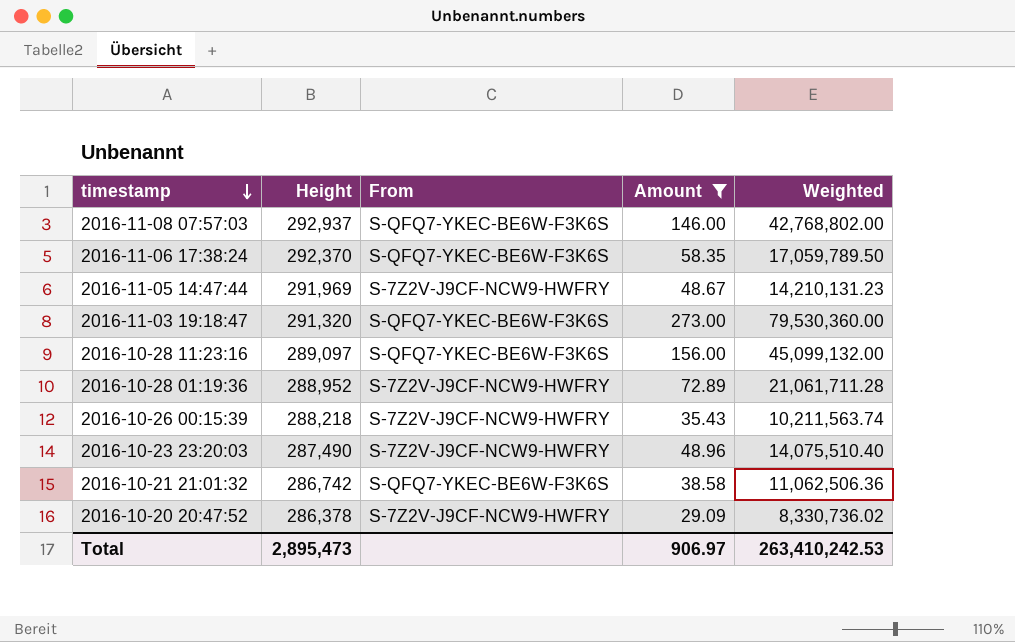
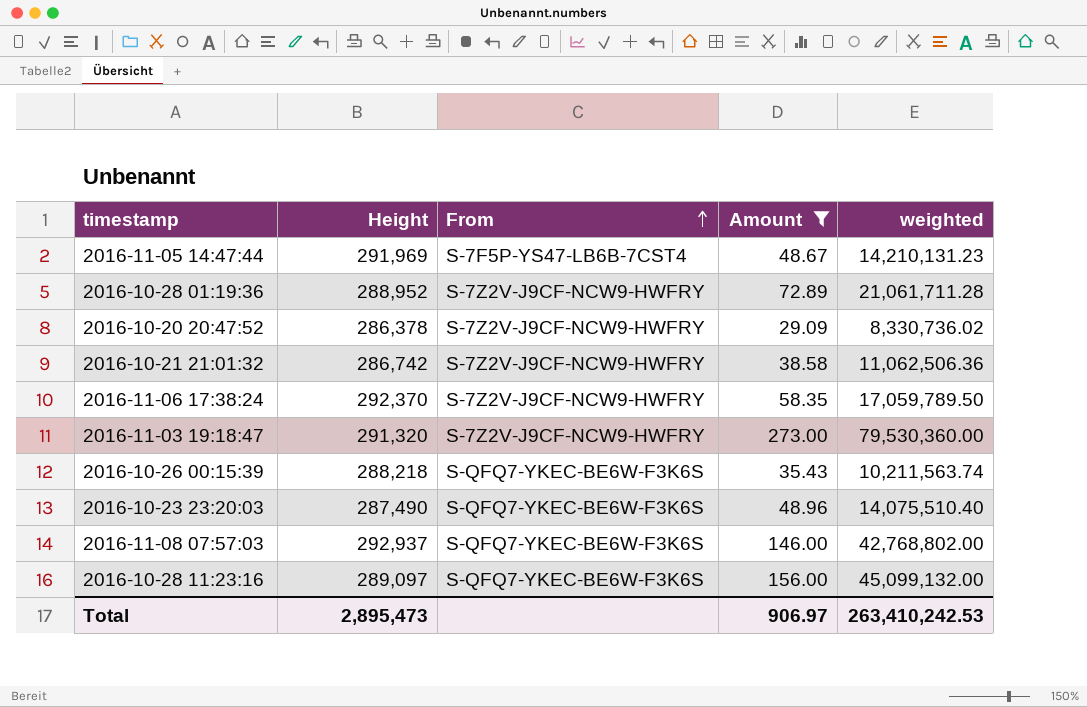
row order: timestamp descending -> From ascending
column name: Weighted -> weighted
2016-11-05 14:47:44 | From: S-7Z2V-J9CF-NCW9-HWFRY -> S-7F5P-YS47-LB6B-7CST4
2016-10-21 21:01:32 | From: S-QFQ7-YKEC-BE6W-F3K6S -> S-7Z2V-J9CF-NCW9-HWFRY
2016-11-06 17:38:24 | From: S-QFQ7-YKEC-BE6W-F3K6S -> S-7Z2V-J9CF-NCW9-HWFRY
2016-11-03 19:18:47 | From: S-QFQ7-YKEC-BE6W-F3K6S -> S-7Z2V-J9CF-NCW9-HWFRY
2016-10-26 00:15:39 | From: S-7Z2V-J9CF-NCW9-HWFRY -> S-QFQ7-YKEC-BE6W-F3K6S
2016-10-23 23:20:03 | From: S-7Z2V-J9CF-NCW9-HWFRY -> S-QFQ7-YKEC-BE6W-F3K6S

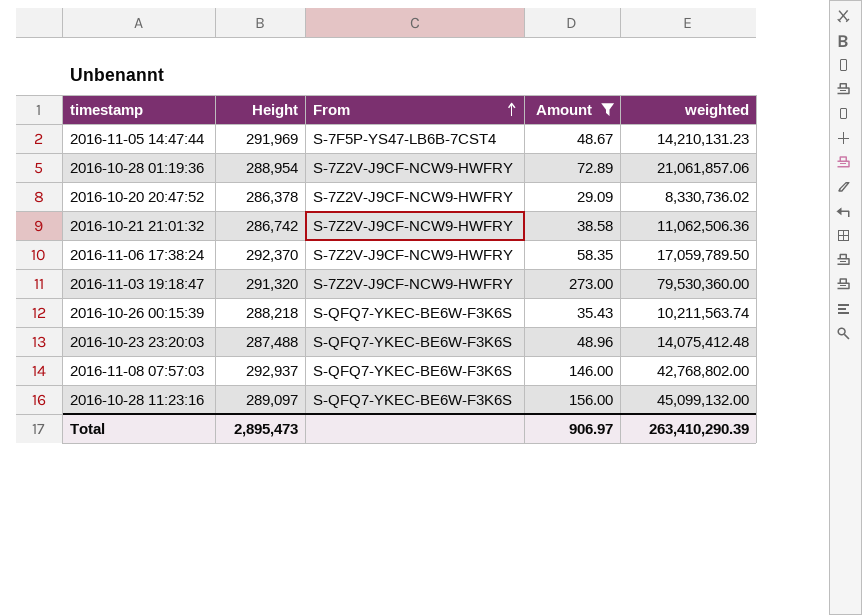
2016-10-28 01:19:36 | Height: 288,952 -> 288,954
2016-10-28 01:19:36 | weighted: 21,061,711.28 -> 21,061,857.06
2016-10-23 23:20:03 | Height: 287,490 -> 287,488
2016-10-23 23:20:03 | weighted: 14,075,510.40 -> 14,075,412.48
Total | weighted: 263,410,242.53 -> 263,410,290.39

